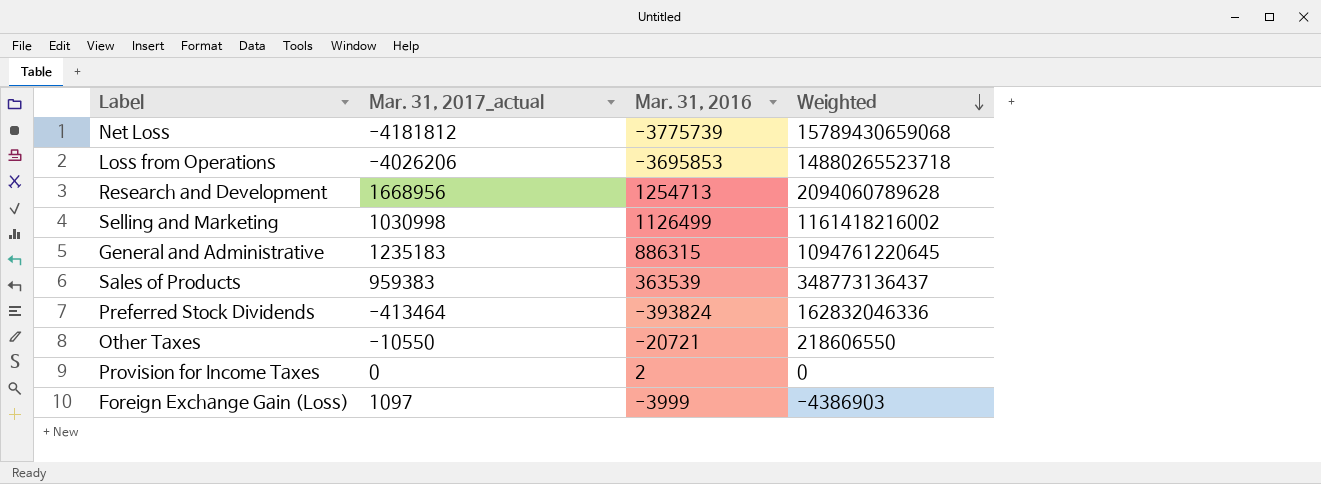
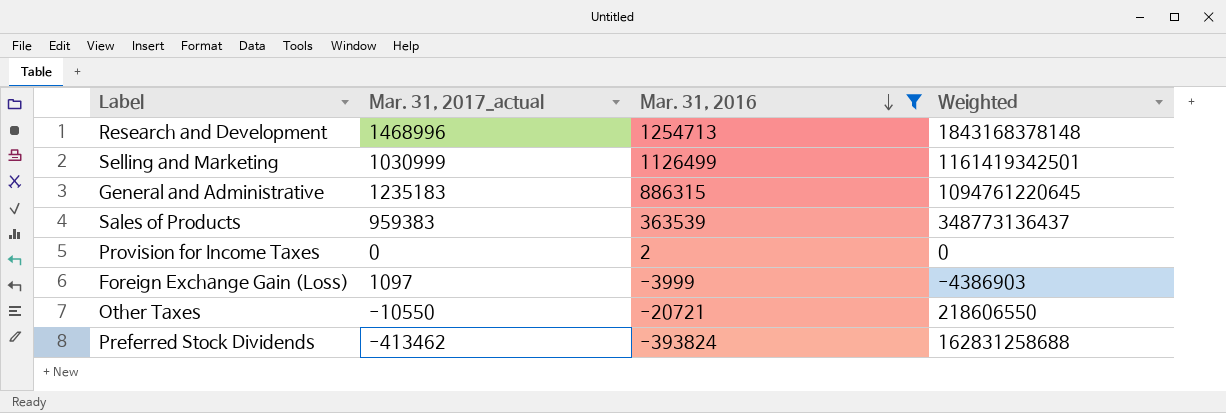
filter: none -> Mar. 31, 2016 >= -393824
row order: Weighted descending -> Mar. 31, 2016 descending
Research and Development | Mar. 31, 2017_actual: 1668956 -> 1468996
Research and Development | Weighted: 2094060789628 -> 1843168378148
Selling and Marketing | Mar. 31, 2017_actual: 1030998 -> 1030999
Selling and Marketing | Weighted: 1161418216002 -> 1161419342501
Preferred Stock Dividends | Mar. 31, 2017_actual: -413464 -> -413462
Preferred Stock Dividends | Weighted: 162832046336 -> 162831258688

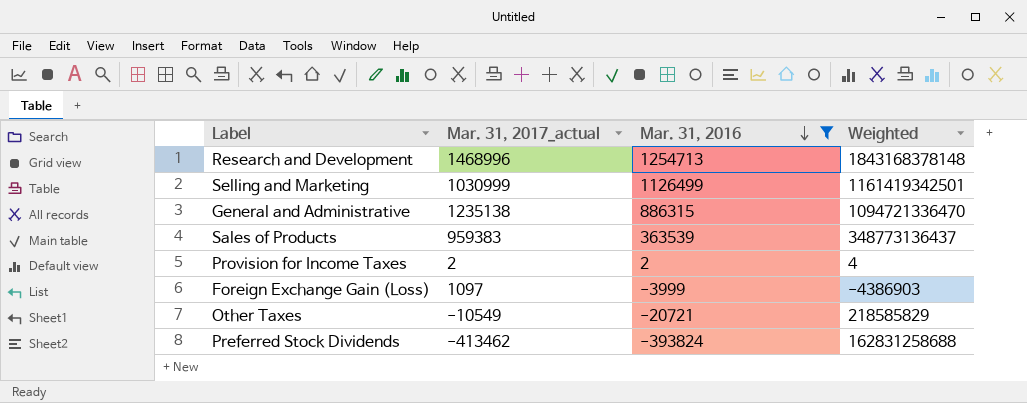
General and Administrative | Mar. 31, 2017_actual: 1235183 -> 1235138
General and Administrative | Weighted: 1094761220645 -> 1094721336470
Provision for Income Taxes | Mar. 31, 2017_actual: 0 -> 2
Provision for Income Taxes | Weighted: 0 -> 4
Other Taxes | Mar. 31, 2017_actual: -10550 -> -10549
Other Taxes | Weighted: 218606550 -> 218585829

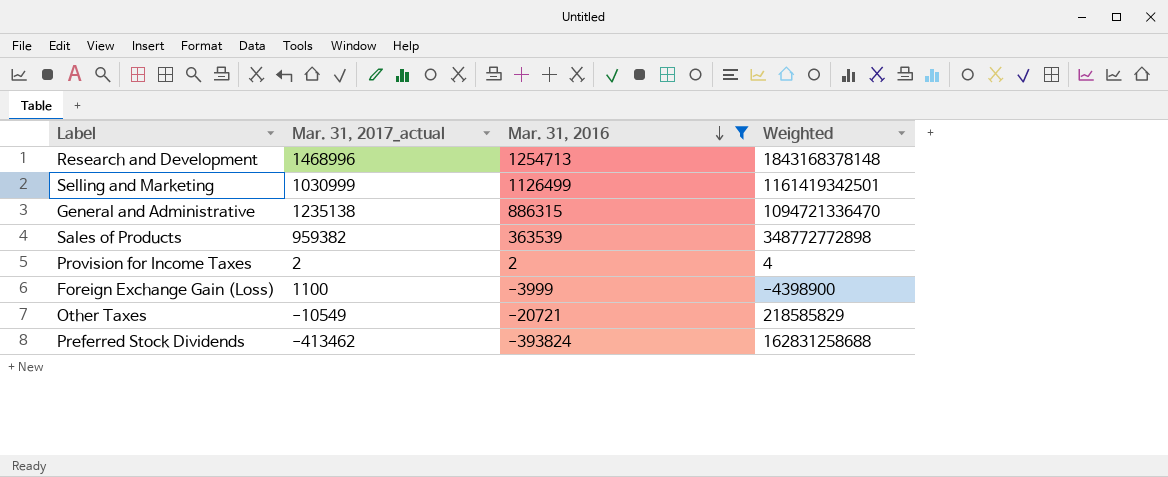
Sales of Products | Mar. 31, 2017_actual: 959383 -> 959382
Sales of Products | Weighted: 348773136437 -> 348772772898
Foreign Exchange Gain (Loss) | Mar. 31, 2017_actual: 1097 -> 1100
Foreign Exchange Gain (Loss) | Weighted: -4386903 -> -4398900

